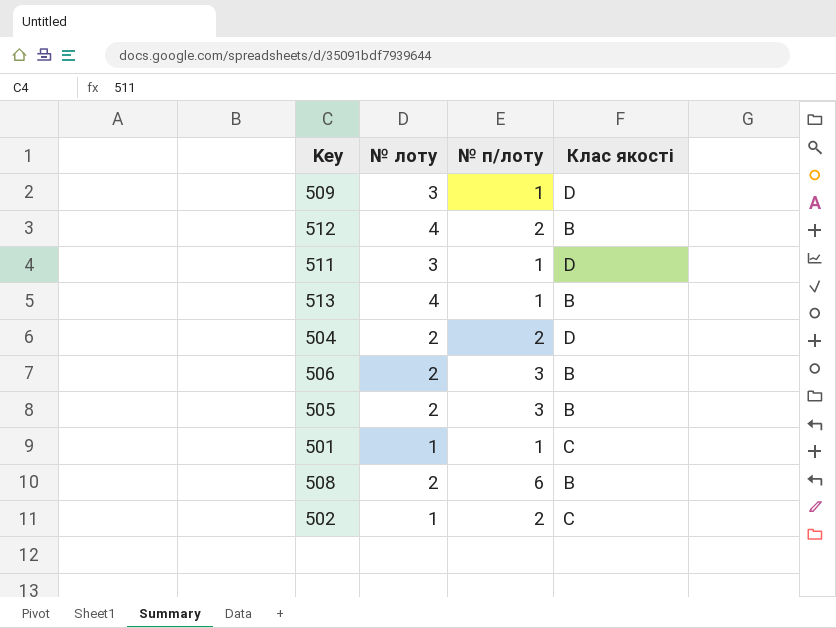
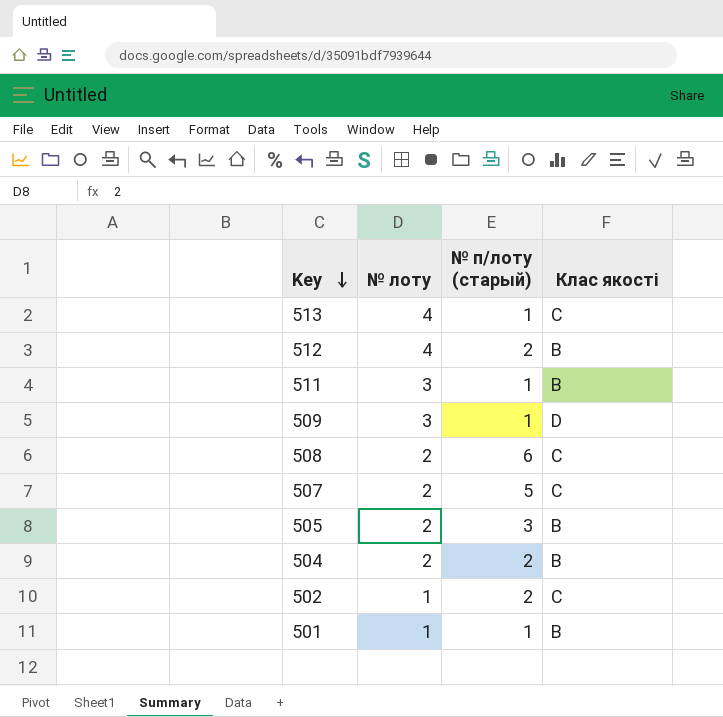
row order: none -> Key descending
column name: № п/лоту -> № п/лоту (старый)
row 506: 2 | 3 | B -> none
513 | Клас якості: B -> C
511 | Клас якості: D -> B
508 | Клас якості: B -> C
row 507: none -> 2 | 5 | C
504 | Клас якості: D -> B
501 | Клас якості: C -> B

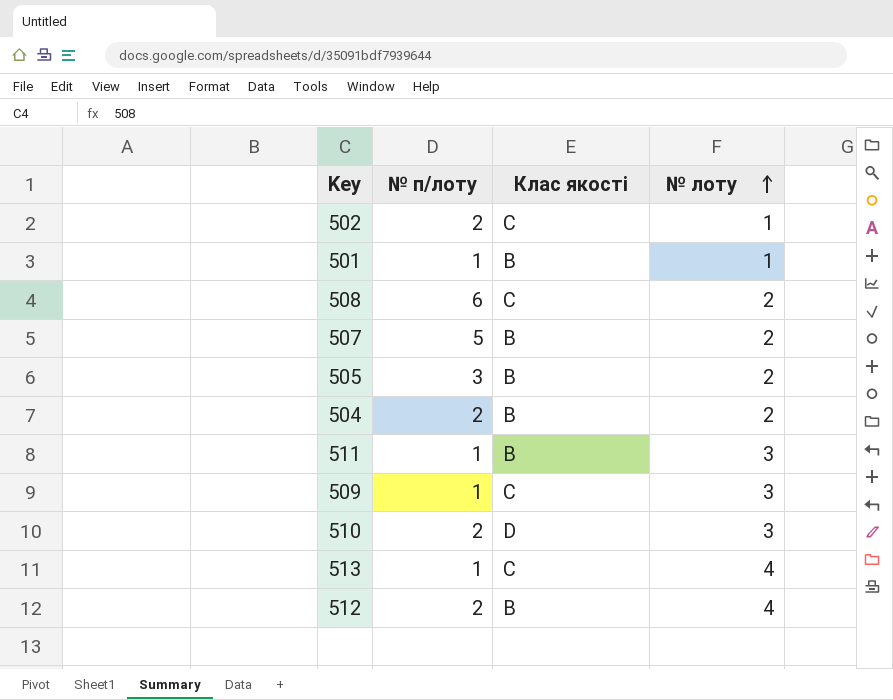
row order: Key descending -> № лоту ascending
column name: № п/лоту (старый) -> № п/лоту
column № лоту | position: 2 -> 4
507 | Клас якості: C -> B
509 | Клас якості: D -> C
row 510: none -> 2 | D | 3

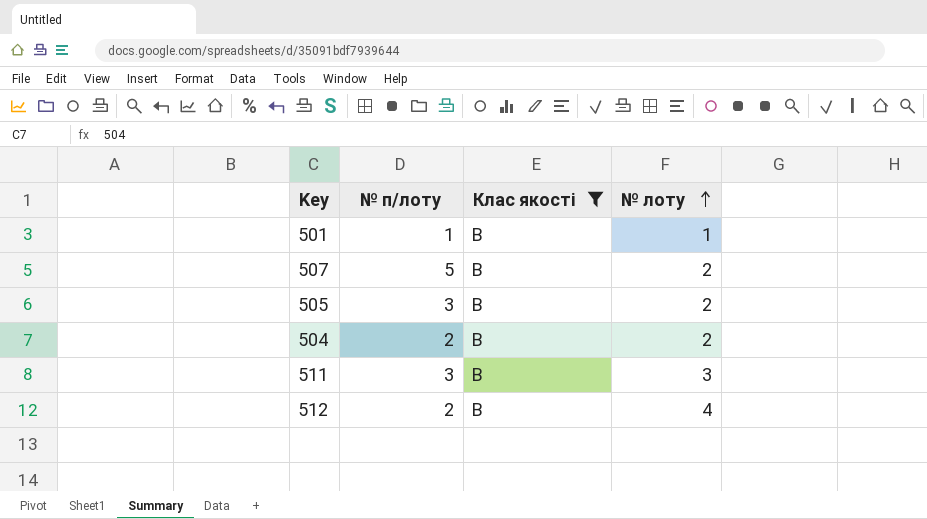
filter: none -> Клас якості = B
511 | № п/лоту: 1 -> 3

